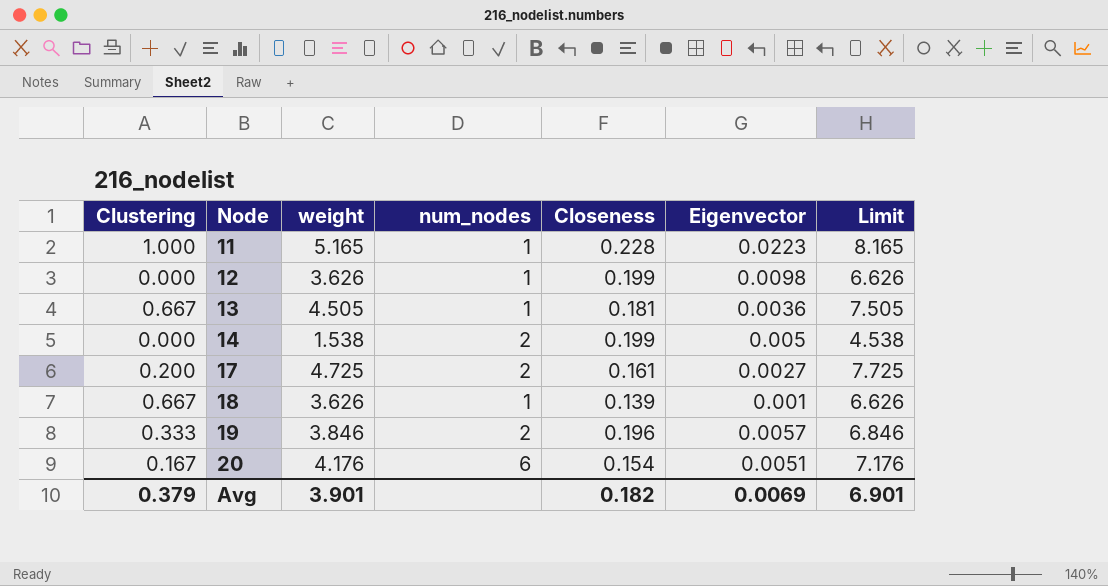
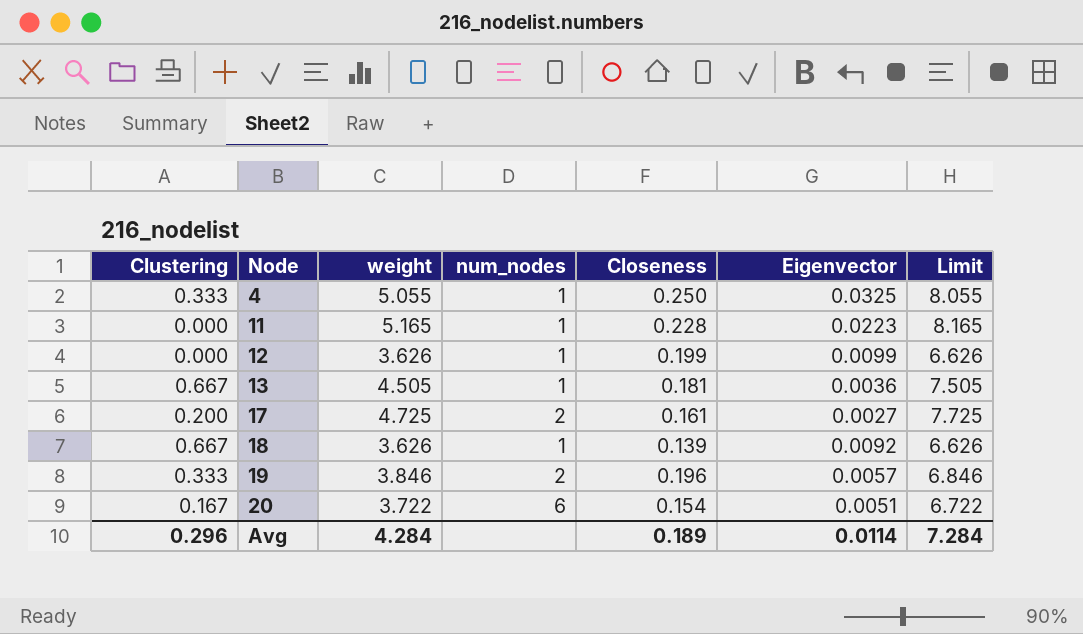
row 14: 0.000 | 1.538 | 2 | 0.199 | 0.005 | 4.538 -> none
row 4: none -> 0.333 | 5.055 | 1 | 0.250 | 0.0325 | 8.055
11 | Clustering: 1.000 -> 0.000
12 | Eigenvector: 0.0098 -> 0.0099
18 | Eigenvector: 0.001 -> 0.0092
20 | weight: 4.176 -> 3.722
20 | Limit: 7.176 -> 6.722
Avg | Clustering: 0.379 -> 0.296
Avg | weight: 3.901 -> 4.284
Avg | Closeness: 0.182 -> 0.189
Avg | Eigenvector: 0.0069 -> 0.0114
Avg | Limit: 6.901 -> 7.284

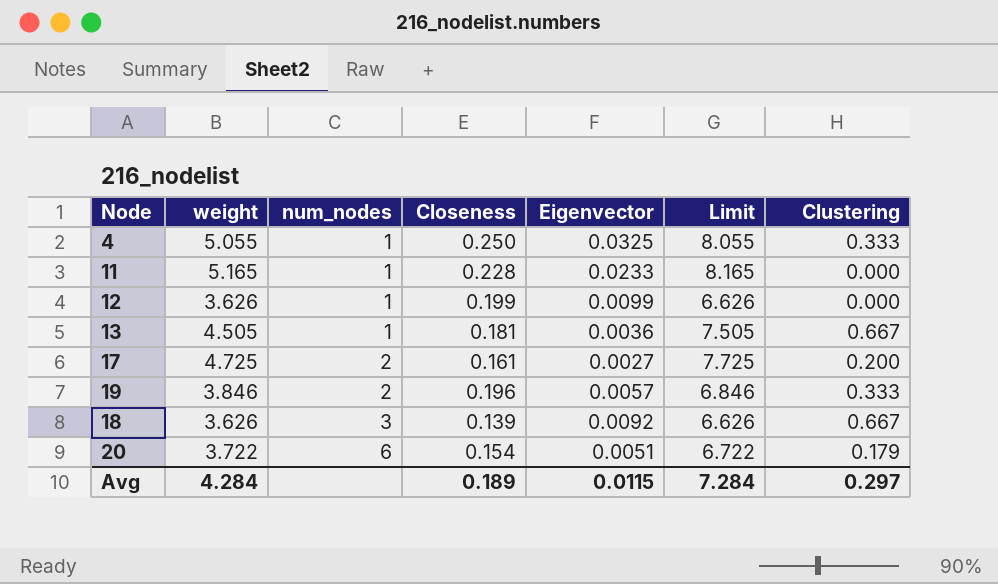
row order: Node ascending -> num_nodes ascending
column Clustering | position: 1 -> 7
11 | Eigenvector: 0.0223 -> 0.0233
18 | num_nodes: 1 -> 3
20 | Clustering: 0.167 -> 0.179
Avg | Eigenvector: 0.0114 -> 0.0115
Avg | Clustering: 0.296 -> 0.297

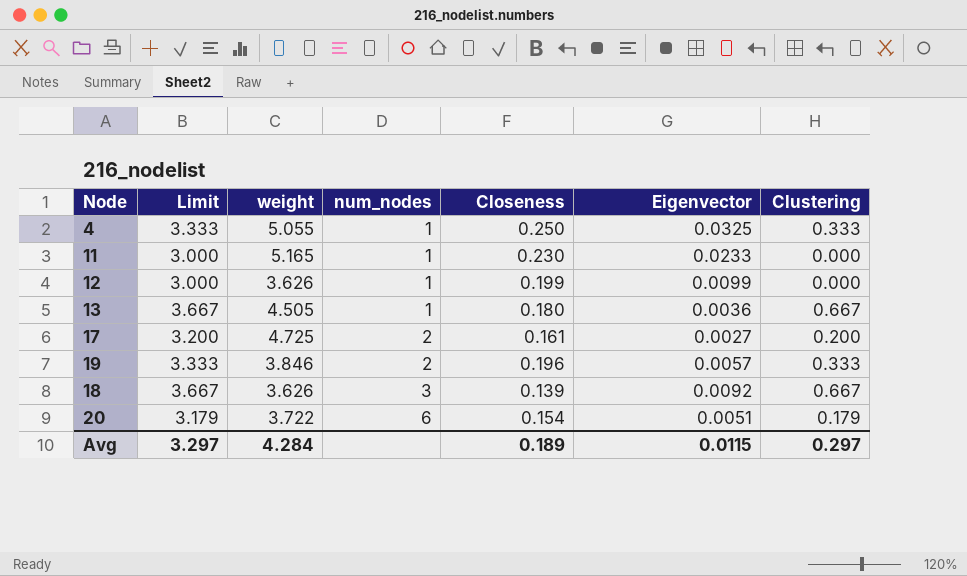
column Limit | formula: [weight] + 3 -> [Clustering] + 3
column Limit | position: 6 -> 2
11 | Closeness: 0.228 -> 0.230
13 | Closeness: 0.181 -> 0.180
Avg | Limit: 7.284 -> 3.297

